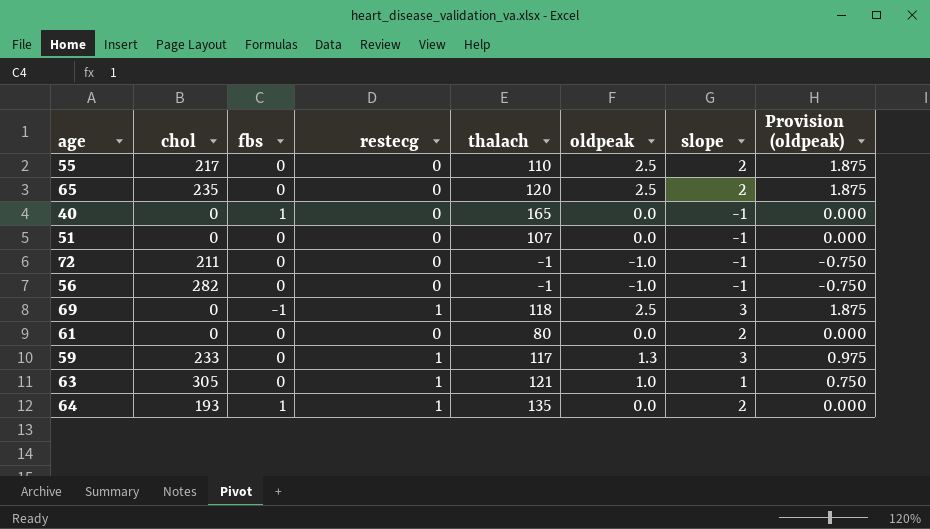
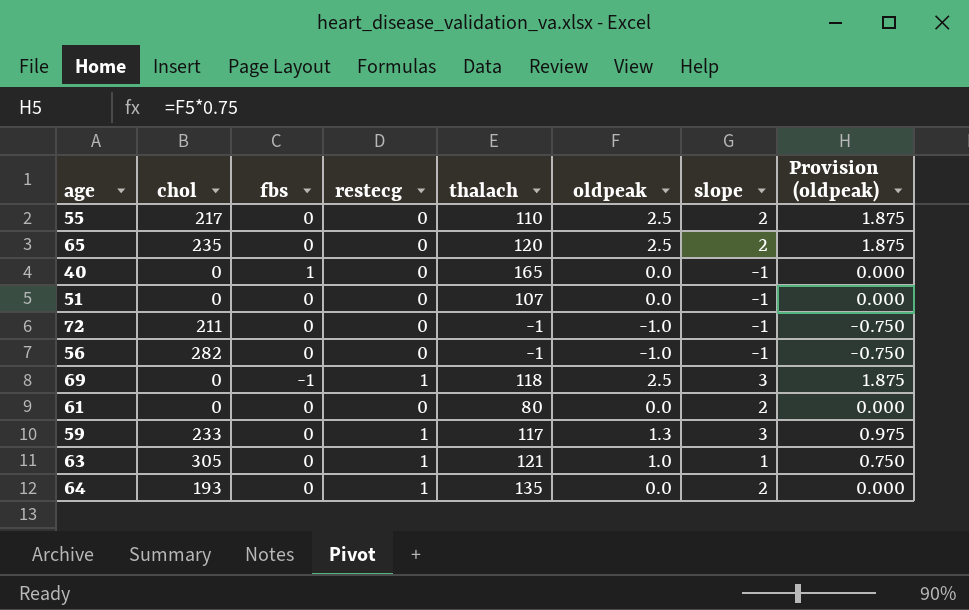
64 | fbs: 1 -> 0

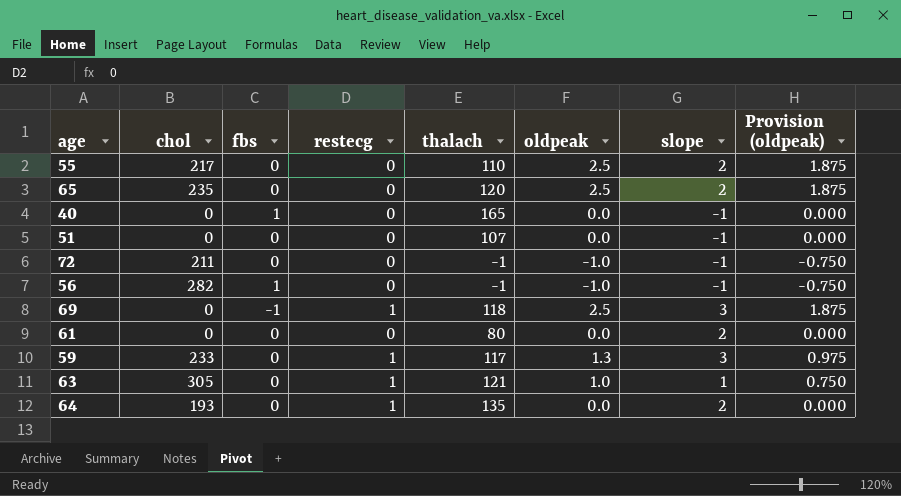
56 | fbs: 0 -> 1

